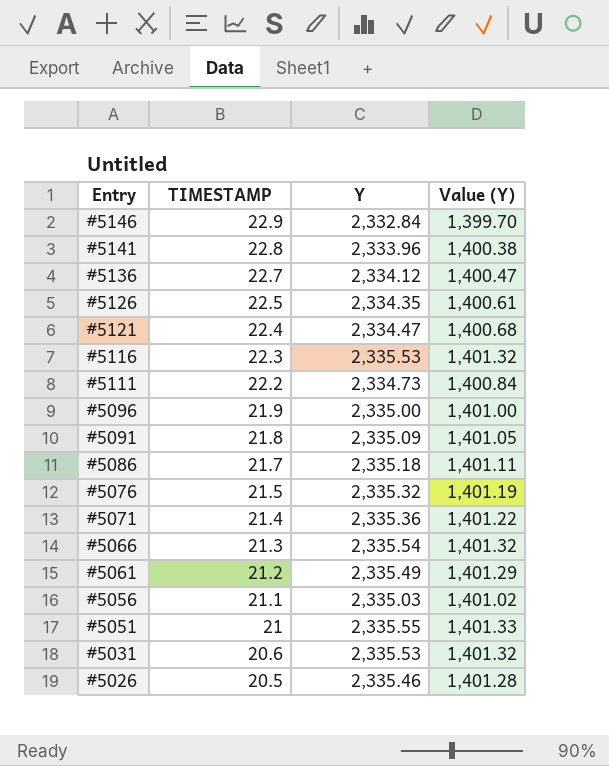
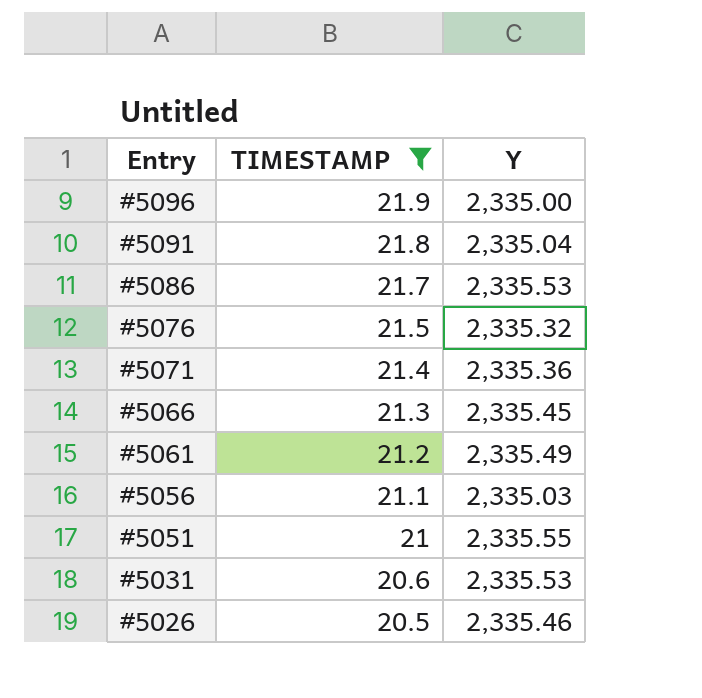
filter: none -> TIMESTAMP <= 21.9
column Value (Y) | formula: [Y] * 0.6 -> none
#5091 | Y: 2,335.09 -> 2,335.04
#5086 | Y: 2,335.18 -> 2,335.53
#5066 | Y: 2,335.54 -> 2,335.45

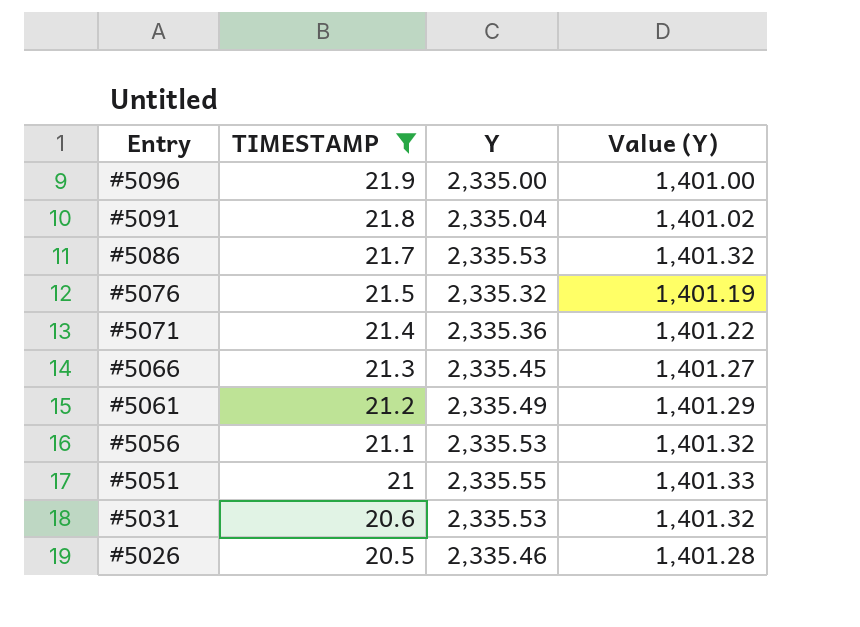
column Value (Y) | formula: none -> [Y] * 0.6
#5056 | Y: 2,335.03 -> 2,335.53

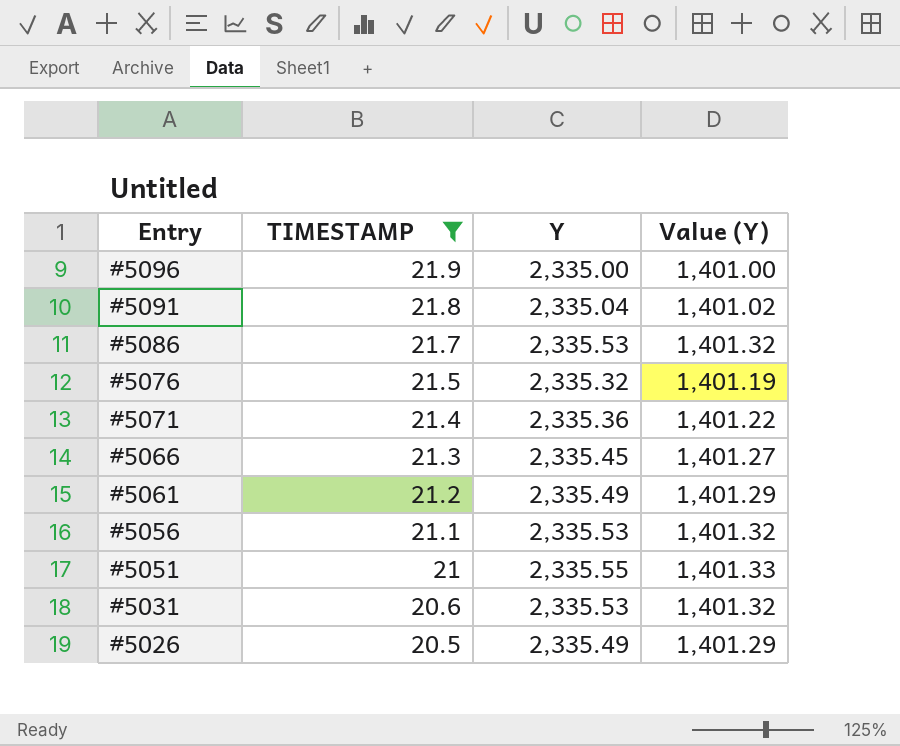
#5026 | Y: 2,335.46 -> 2,335.49
#5026 | Value (Y): 1,401.28 -> 1,401.29

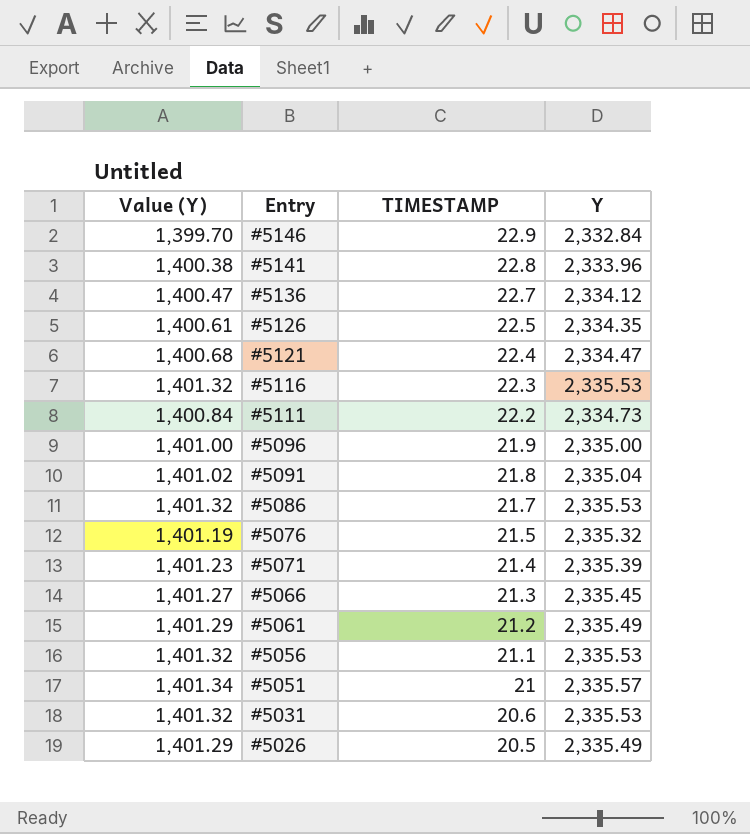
filter: TIMESTAMP <= 21.9 -> none
column Value (Y) | position: 4 -> 1
#5071 | Value (Y): 1,401.22 -> 1,401.23
#5071 | Y: 2,335.36 -> 2,335.39
#5051 | Value (Y): 1,401.33 -> 1,401.34
#5051 | Y: 2,335.55 -> 2,335.57

